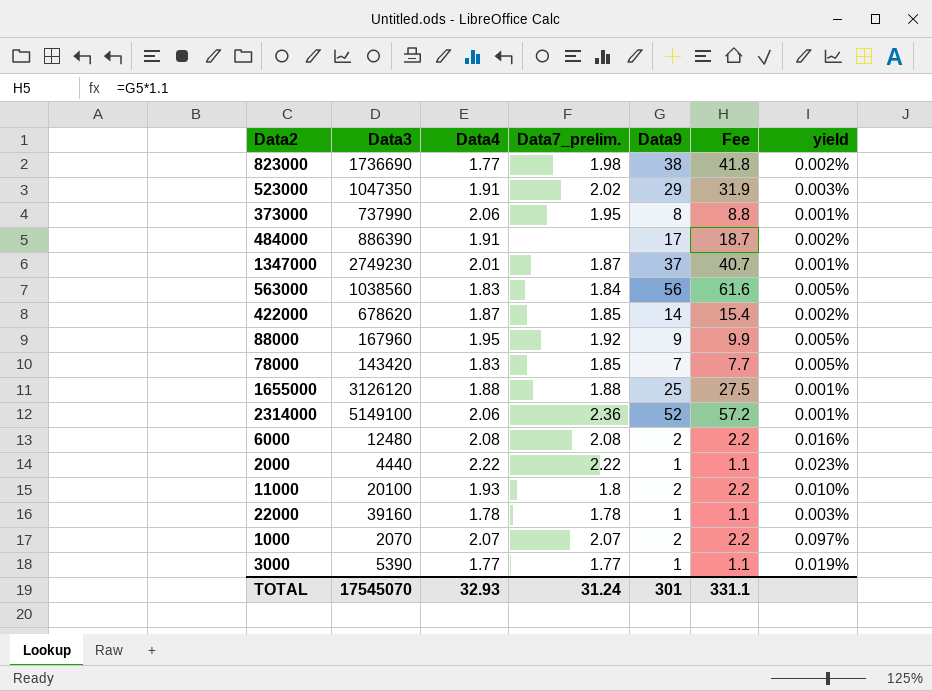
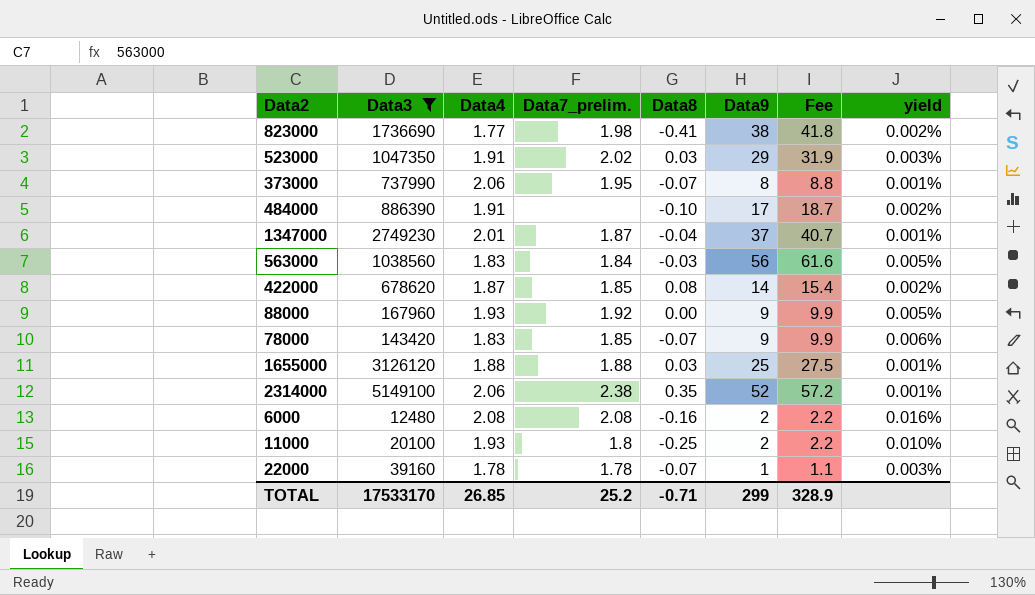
filter: none -> Data3 >= 12480
column Data8 | position: none -> 5
88000 | Data4: 1.95 -> 1.93
78000 | Data9: 7 -> 9
78000 | Fee: 7.7 -> 9.9
78000 | yield: 0.005% -> 0.006%
2314000 | Data7_prelim.: 2.36 -> 2.38
TOTAL | Data3: 17545070 -> 17533170
TOTAL | Data4: 32.93 -> 26.85
TOTAL | Data7_prelim.: 31.24 -> 25.2
TOTAL | Data9: 301 -> 299
TOTAL | Fee: 331.1 -> 328.9

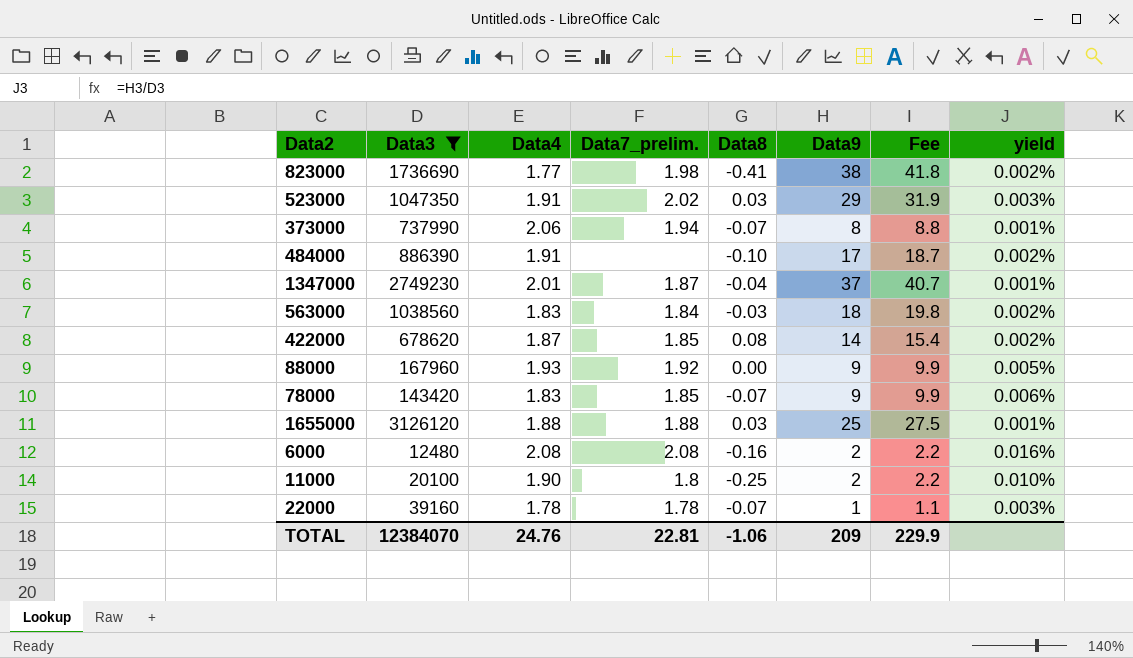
row 2314000: 5149100 | 2.06 | 2.38 | 0.35 | 52 | 57.2 | 0.001% -> none
373000 | Data7_prelim.: 1.95 -> 1.94
563000 | Data9: 56 -> 18
563000 | Fee: 61.6 -> 19.8
563000 | yield: 0.005% -> 0.002%
11000 | Data4: 1.93 -> 1.90
TOTAL | Data3: 17533170 -> 12384070
TOTAL | Data4: 26.85 -> 24.76
TOTAL | Data7_prelim.: 25.2 -> 22.81
TOTAL | Data8: -0.71 -> -1.06
TOTAL | Data9: 299 -> 209
TOTAL | Fee: 328.9 -> 229.9

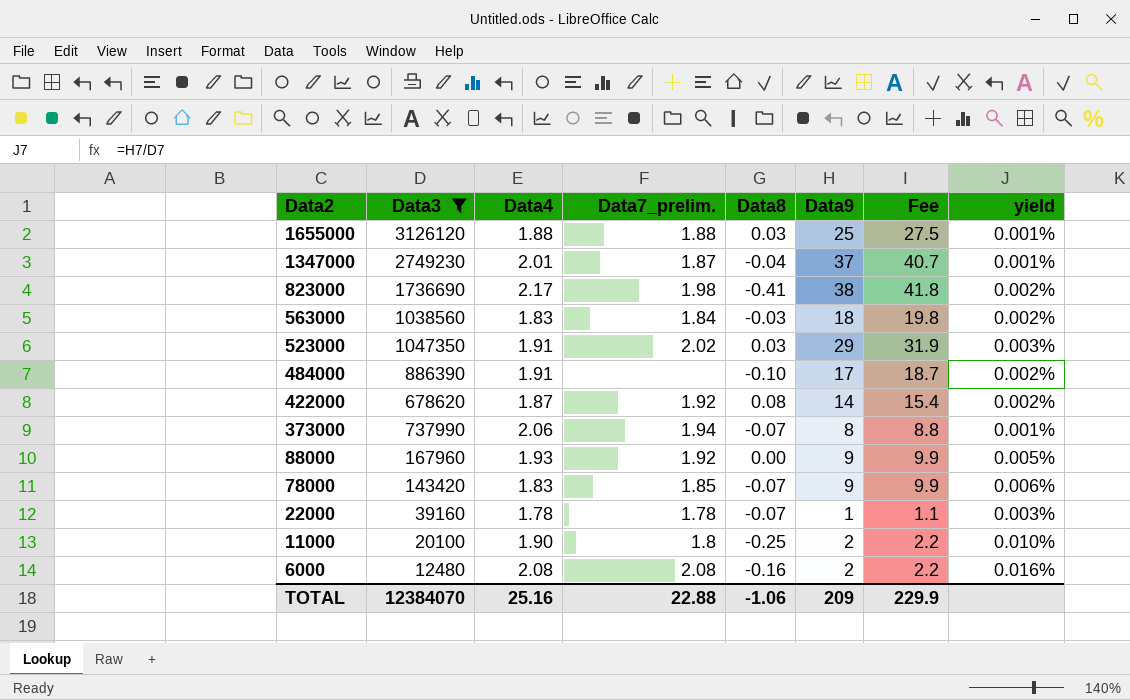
row order: none -> Data2 descending
823000 | Data4: 1.77 -> 2.17
422000 | Data7_prelim.: 1.85 -> 1.92
TOTAL | Data4: 24.76 -> 25.16
TOTAL | Data7_prelim.: 22.81 -> 22.88

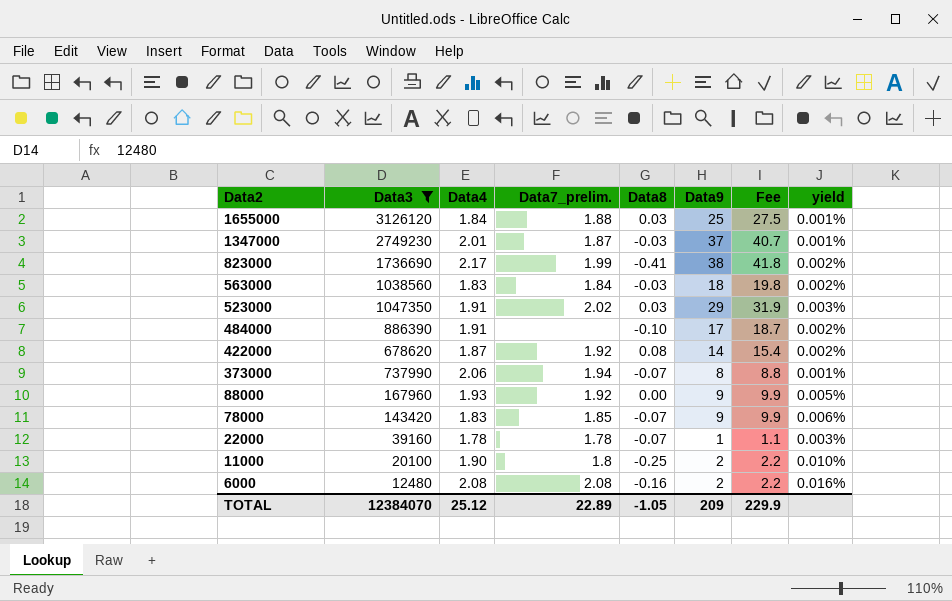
1655000 | Data4: 1.88 -> 1.84
1347000 | Data8: -0.04 -> -0.03
823000 | Data7_prelim.: 1.98 -> 1.99
TOTAL | Data4: 25.16 -> 25.12
TOTAL | Data7_prelim.: 22.88 -> 22.89
TOTAL | Data8: -1.06 -> -1.05

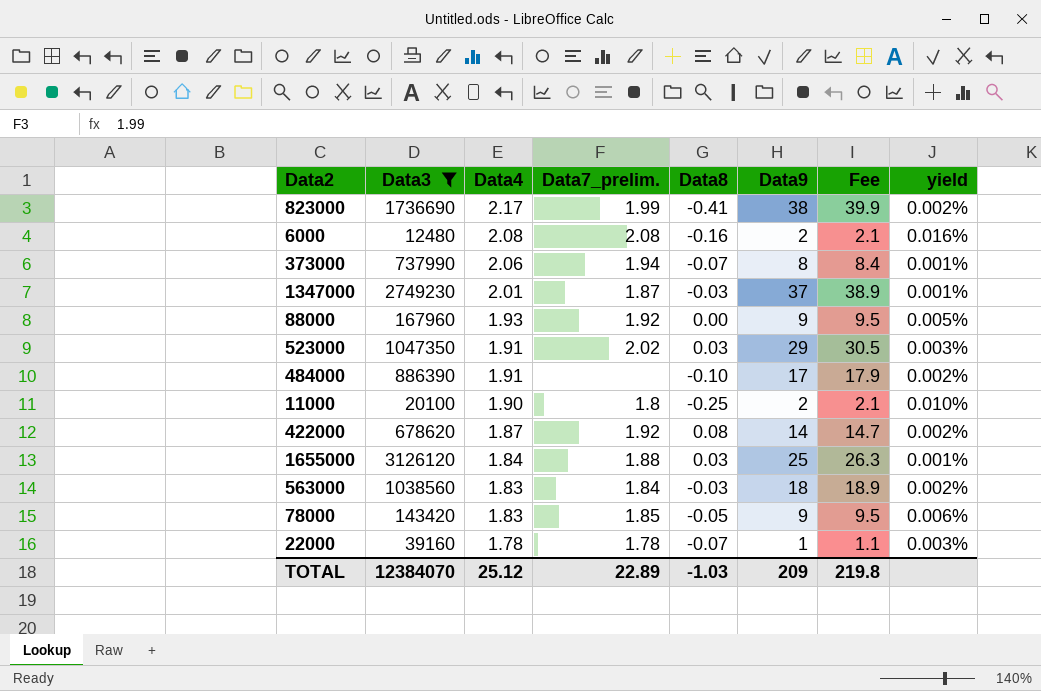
row order: Data2 descending -> Data4 descending
column Fee | formula: [Data9] * 1.1 -> [Data9] * 1.05
78000 | Data8: -0.07 -> -0.05
TOTAL | Data8: -1.05 -> -1.03
TOTAL | Fee: 229.9 -> 219.8

